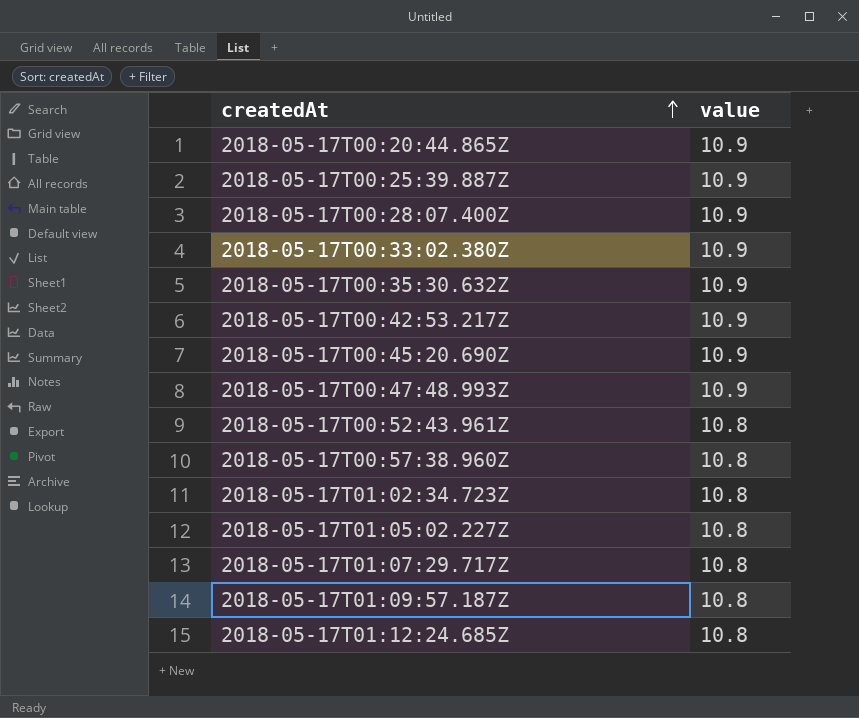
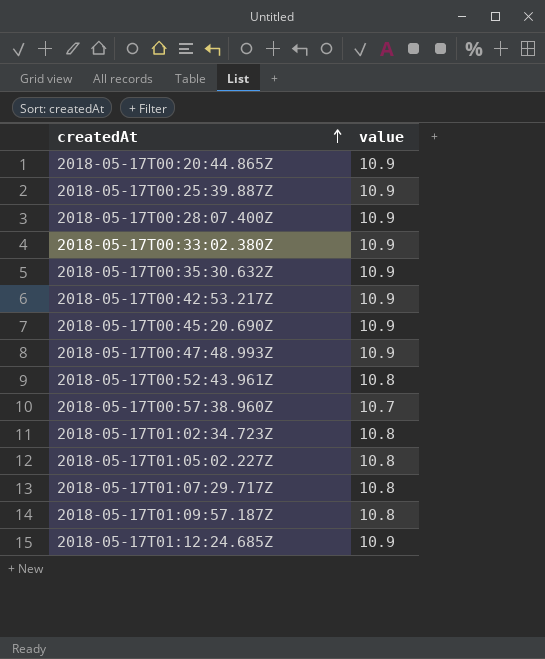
2018-05-17T00:57:38.960Z | value: 10.8 -> 10.7
2018-05-17T01:12:24.685Z | value: 10.8 -> 10.9

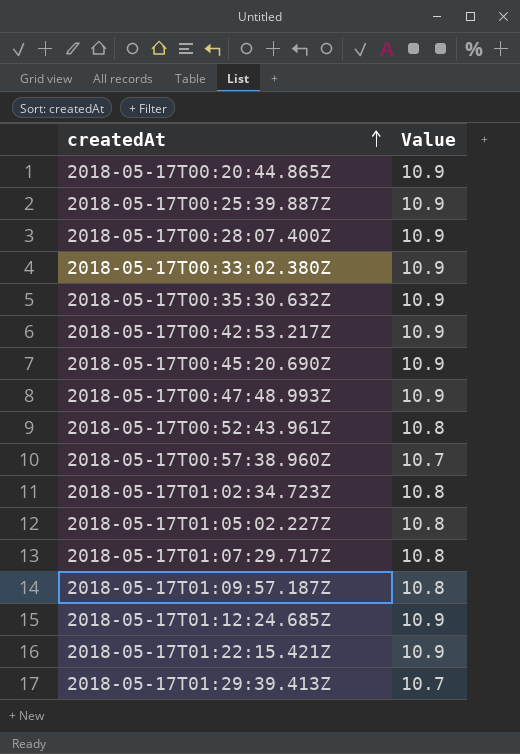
column name: value -> Value
row 2018-05-17T01:22:15.421Z: none -> 10.9
row 2018-05-17T01:29:39.413Z: none -> 10.7

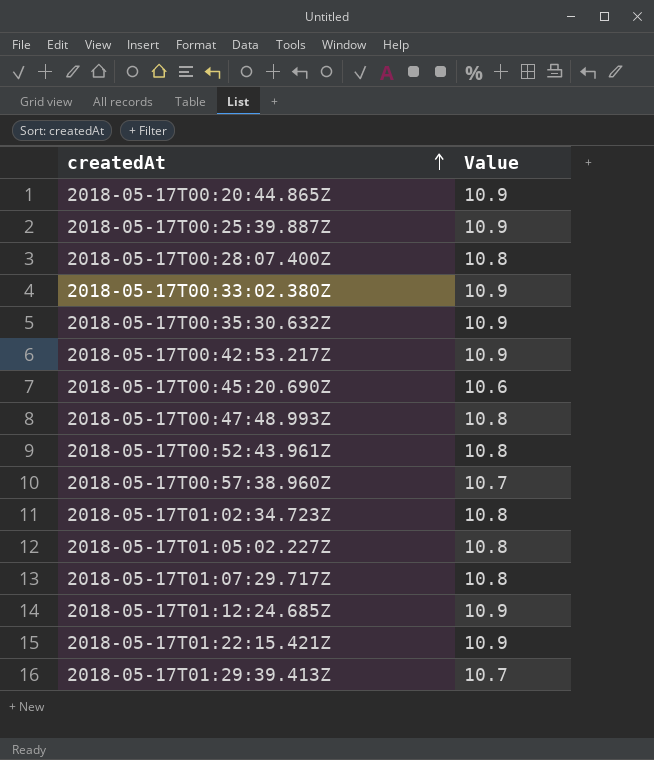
row 2018-05-17T01:09:57.187Z: 10.8 -> none
2018-05-17T00:28:07.400Z | Value: 10.9 -> 10.8
2018-05-17T00:45:20.690Z | Value: 10.9 -> 10.6
2018-05-17T00:47:48.993Z | Value: 10.9 -> 10.8

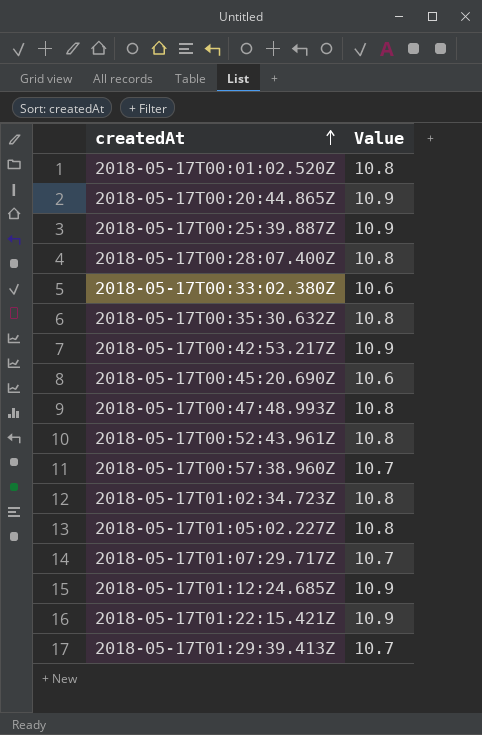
row 2018-05-17T00:01:02.520Z: none -> 10.8
2018-05-17T00:33:02.380Z | Value: 10.9 -> 10.6
2018-05-17T00:35:30.632Z | Value: 10.9 -> 10.8
2018-05-17T01:07:29.717Z | Value: 10.8 -> 10.7

